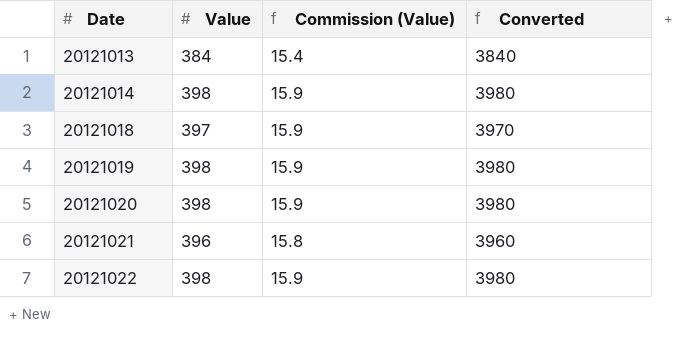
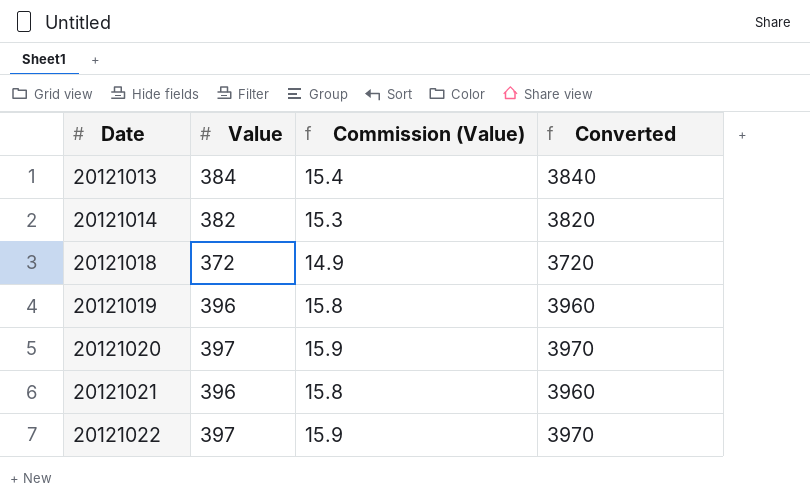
20121014 | Value: 398 -> 382
20121014 | Commission (Value): 15.9 -> 15.3
20121014 | Converted: 3980 -> 3820
20121018 | Value: 397 -> 372
20121018 | Commission (Value): 15.9 -> 14.9
20121018 | Converted: 3970 -> 3720
20121019 | Value: 398 -> 396
20121019 | Commission (Value): 15.9 -> 15.8
20121019 | Converted: 3980 -> 3960
20121020 | Value: 398 -> 397
20121020 | Converted: 3980 -> 3970
20121022 | Value: 398 -> 397
20121022 | Converted: 3980 -> 3970

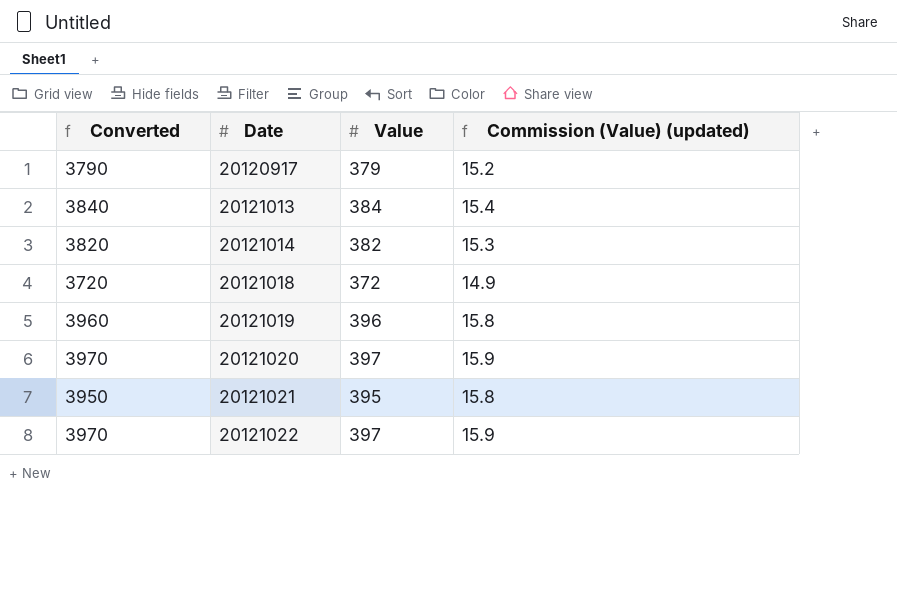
column Converted | position: 4 -> 1
column name: Commission (Value) -> Commission (Value) (updated)
row 20120917: none -> 3790 | 379 | 15.2
20121021 | Converted: 3960 -> 3950
20121021 | Value: 396 -> 395

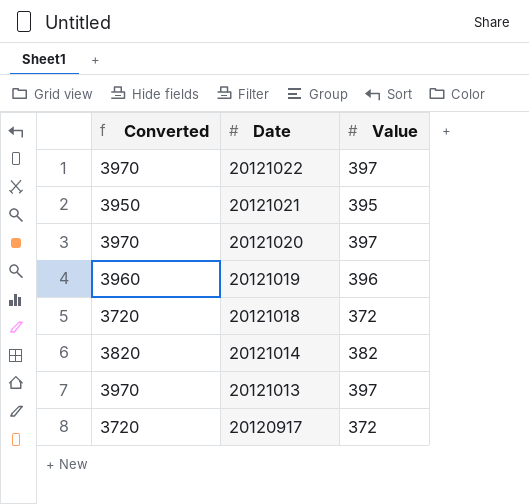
row order: Date ascending -> Date descending
column Commission (Value) (updated) | formula: [Value] * 0.04 -> none
20121013 | Converted: 3840 -> 3970
20121013 | Value: 384 -> 397
20120917 | Converted: 3790 -> 3720
20120917 | Value: 379 -> 372

